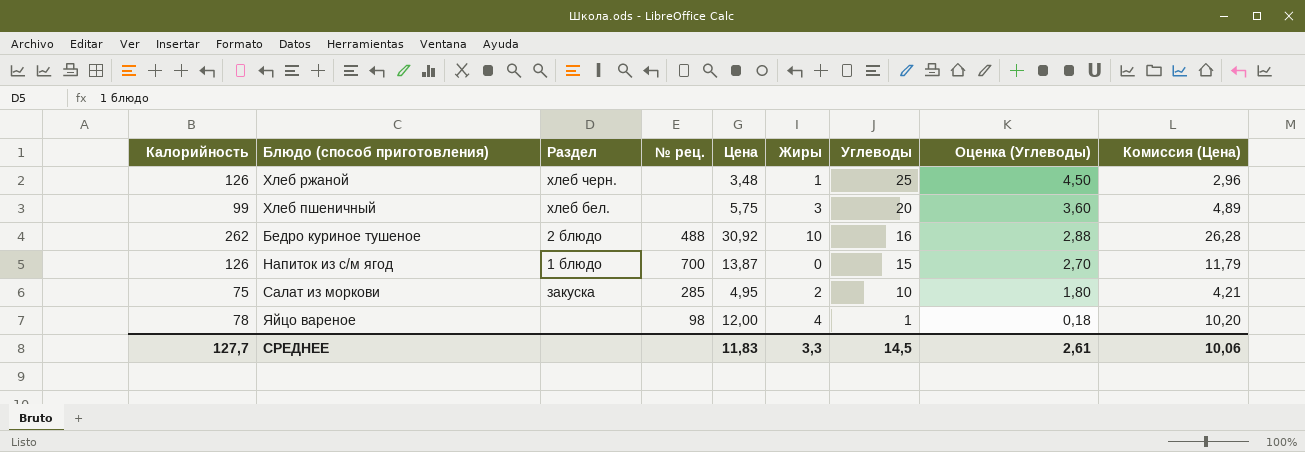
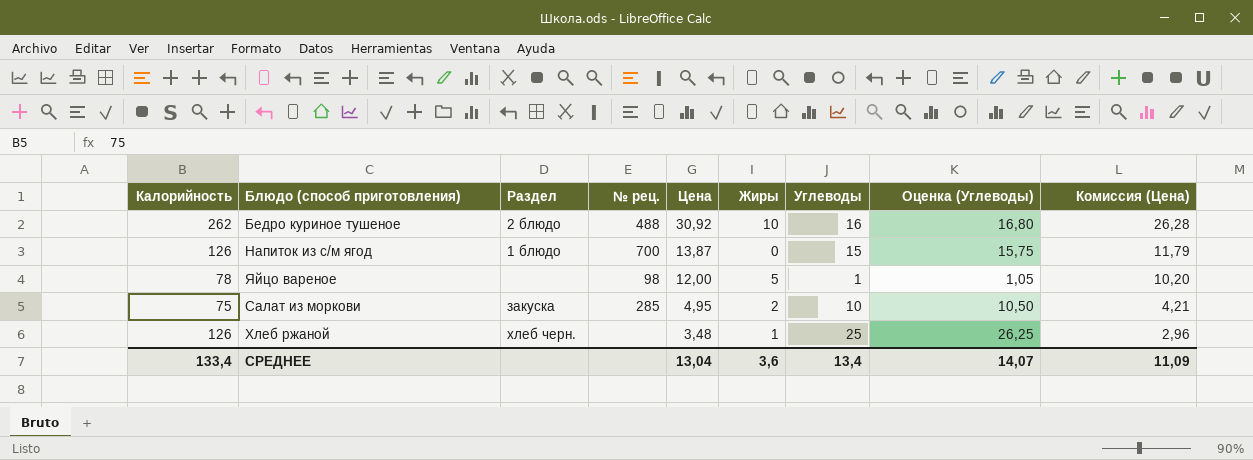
row order: Углеводы descending -> Цена descending
column Оценка (Углеводы) | formula: [Углеводы] * 0,18 -> [Углеводы] * 1,05
row Хлеб пшеничный: 99 | хлеб бел. | none | 5,75 | 3 | 20 | 3,60 | 4,89 -> none
Яйцо вареное | Жиры: 4 -> 5
СРЕДНЕЕ | Калорийность: 127,7 -> 133,4
СРЕДНЕЕ | Цена: 11,83 -> 13,04
СРЕДНЕЕ | Жиры: 3,3 -> 3,6
СРЕДНЕЕ | Углеводы: 14,5 -> 13,4
СРЕДНЕЕ | Оценка (Углеводы): 2,61 -> 14,07
СРЕДНЕЕ | Комиссия (Цена): 10,06 -> 11,09

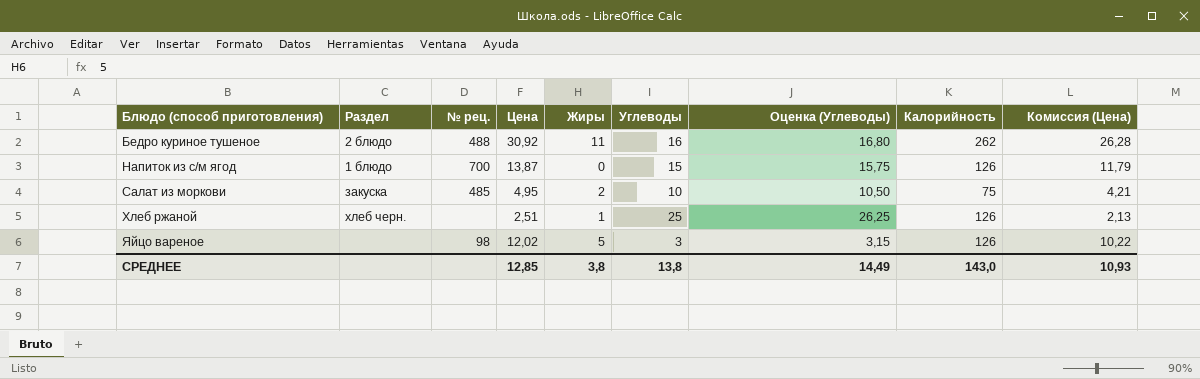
row order: Цена descending -> Блюдо (способ приготовления) ascending
column Калорийность | position: 1 -> 8
Бедро куриное тушеное | Жиры: 10 -> 11
Салат из моркови | № рец.: 285 -> 485
Хлеб ржаной | Цена: 3,48 -> 2,51
Хлеб ржаной | Комиссия (Цена): 2,96 -> 2,13
Яйцо вареное | Цена: 12,00 -> 12,02
Яйцо вареное | Углеводы: 1 -> 3
Яйцо вареное | Оценка (Углеводы): 1,05 -> 3,15
Яйцо вареное | Калорийность: 78 -> 126
Яйцо вареное | Комиссия (Цена): 10,20 -> 10,22
СРЕДНЕЕ | Цена: 13,04 -> 12,85
СРЕДНЕЕ | Жиры: 3,6 -> 3,8
СРЕДНЕЕ | Углеводы: 13,4 -> 13,8
СРЕДНЕЕ | Оценка (Углеводы): 14,07 -> 14,49
СРЕДНЕЕ | Калорийность: 133,4 -> 143,0
СРЕДНЕЕ | Комиссия (Цена): 11,09 -> 10,93

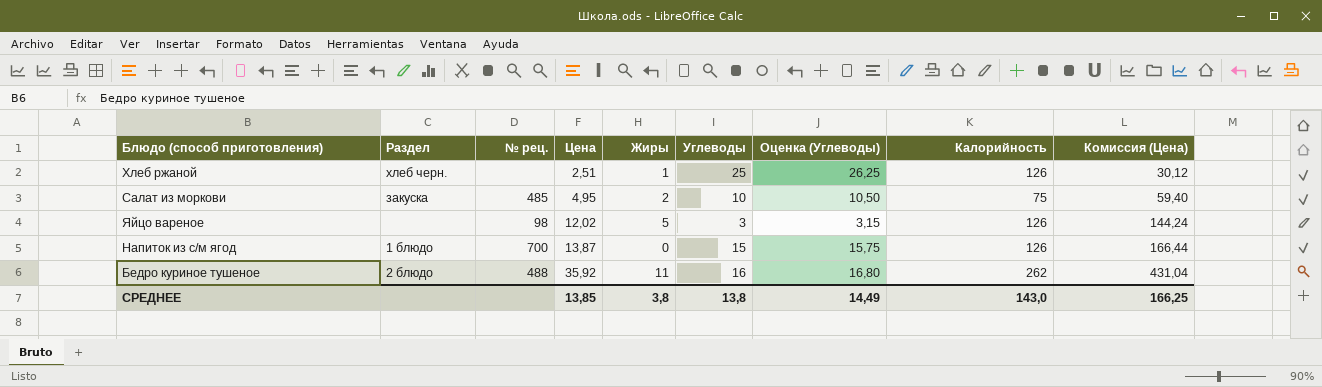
row order: Блюдо (способ приготовления) ascending -> Цена ascending
column Комиссия (Цена) | formula: [Цена] * 0,85 -> [Цена] * 12
Бедро куриное тушеное | Цена: 30,92 -> 35,92
СРЕДНЕЕ | Цена: 12,85 -> 13,85
СРЕДНЕЕ | Комиссия (Цена): 10,93 -> 166,25

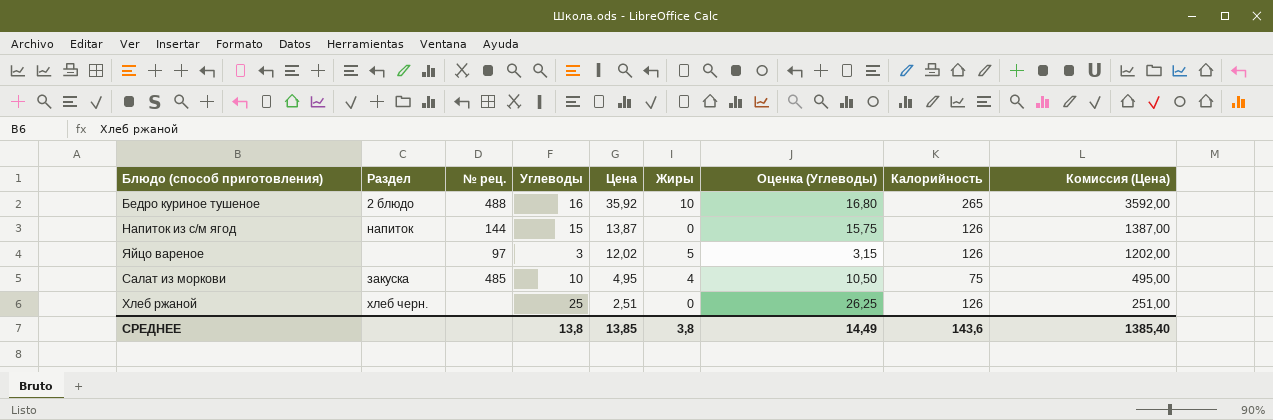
row order: Цена ascending -> Цена descending
column Углеводы | position: 6 -> 4
column Комиссия (Цена) | formula: [Цена] * 12 -> [Цена] * 100
Бедро куриное тушеное | Жиры: 11 -> 10
Бедро куриное тушеное | Калорийность: 262 -> 265
Напиток из с/м ягод | Раздел: 1 блюдо -> напиток
Напиток из с/м ягод | № рец.: 700 -> 144
Яйцо вареное | № рец.: 98 -> 97
Салат из моркови | Жиры: 2 -> 4
Хлеб ржаной | Жиры: 1 -> 0
СРЕДНЕЕ | Калорийность: 143,0 -> 143,6
СРЕДНЕЕ | Комиссия (Цена): 166,25 -> 1385,40

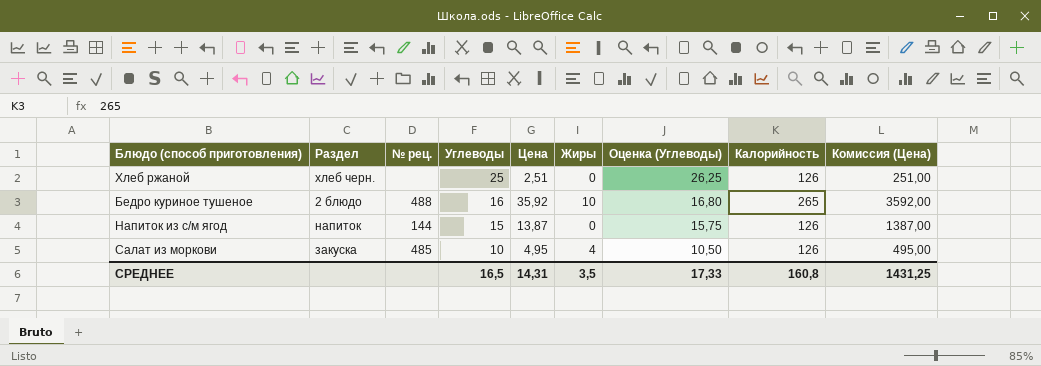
row order: Цена descending -> Углеводы descending
row Яйцо вареное: none | 97 | 3 | 12,02 | 5 | 3,15 | 126 | 1202,00 -> none
Салат из моркови | Калорийность: 75 -> 126
СРЕДНЕЕ | Углеводы: 13,8 -> 16,5
СРЕДНЕЕ | Цена: 13,85 -> 14,31
СРЕДНЕЕ | Жиры: 3,8 -> 3,5
СРЕДНЕЕ | Оценка (Углеводы): 14,49 -> 17,33
СРЕДНЕЕ | Калорийность: 143,6 -> 160,8
СРЕДНЕЕ | Комиссия (Цена): 1385,40 -> 1431,25

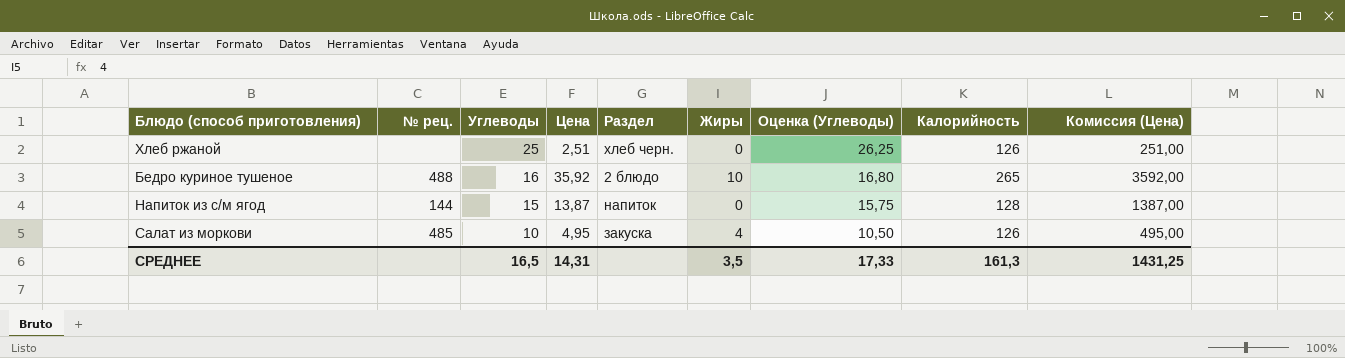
column Раздел | position: 2 -> 5
Напиток из с/м ягод | Калорийность: 126 -> 128
СРЕДНЕЕ | Калорийность: 160,8 -> 161,3

